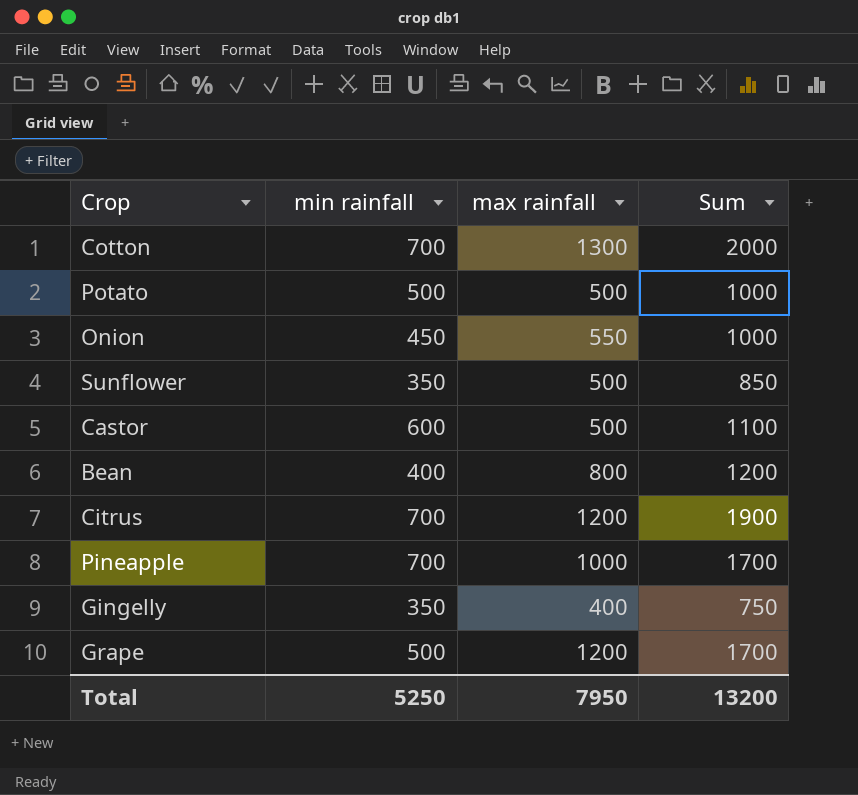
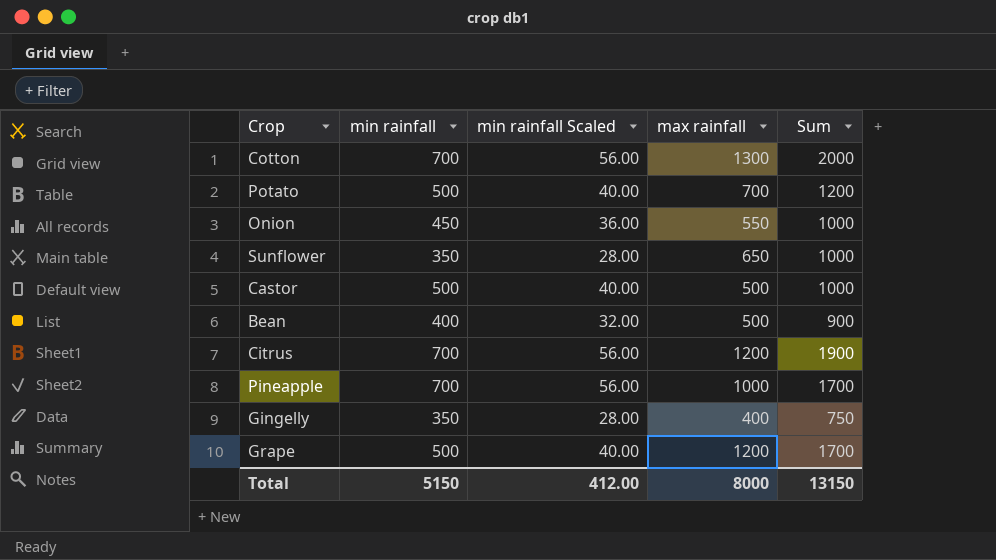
column min rainfall Scaled | formula: none -> [min rainfall] * 0.08
Potato | max rainfall: 500 -> 700
Potato | Sum: 1000 -> 1200
Sunflower | max rainfall: 500 -> 650
Sunflower | Sum: 850 -> 1000
Castor | min rainfall: 600 -> 500
Castor | Sum: 1100 -> 1000
Bean | max rainfall: 800 -> 500
Bean | Sum: 1200 -> 900
Total | min rainfall: 5250 -> 5150
Total | max rainfall: 7950 -> 8000
Total | Sum: 13200 -> 13150

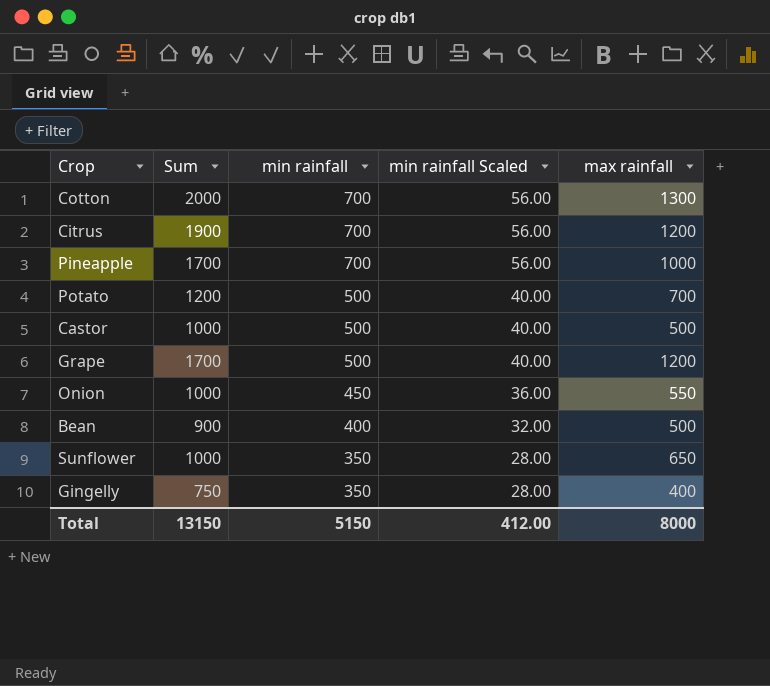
row order: none -> min rainfall descending
column Sum | position: 5 -> 2

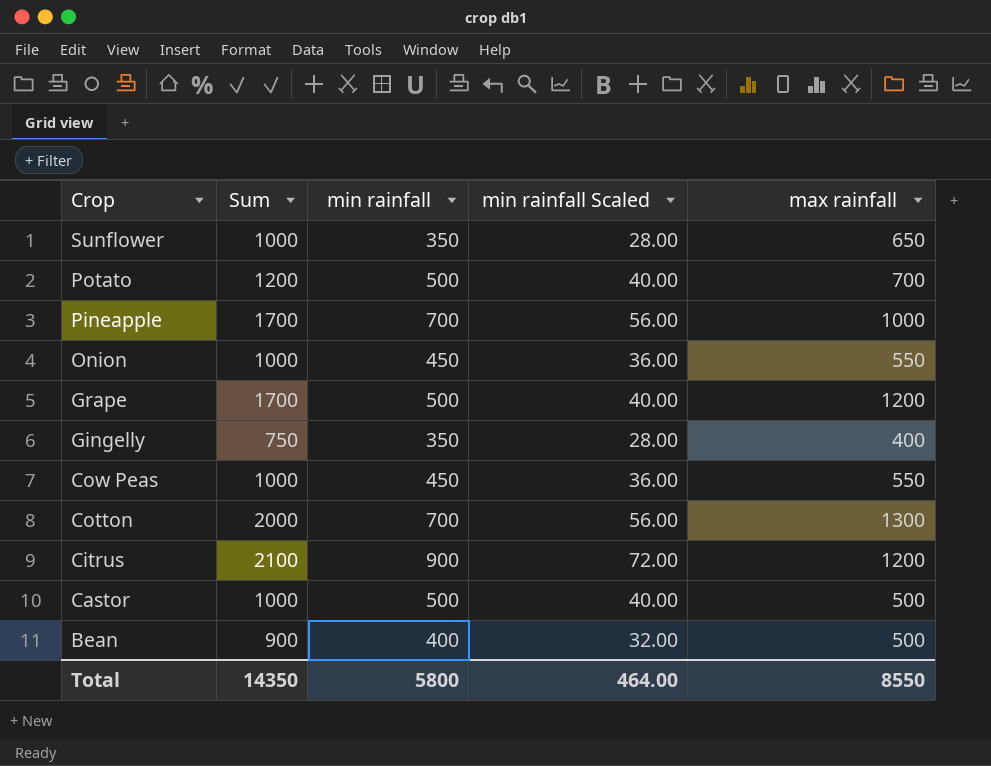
row order: min rainfall descending -> Crop descending
row Cow Peas: none -> 1000 | 450 | 36.00 | 550
Citrus | Sum: 1900 -> 2100
Citrus | min rainfall: 700 -> 900
Citrus | min rainfall Scaled: 56.00 -> 72.00
Total | Sum: 13150 -> 14350
Total | min rainfall: 5150 -> 5800
Total | min rainfall Scaled: 412.00 -> 464.00
Total | max rainfall: 8000 -> 8550

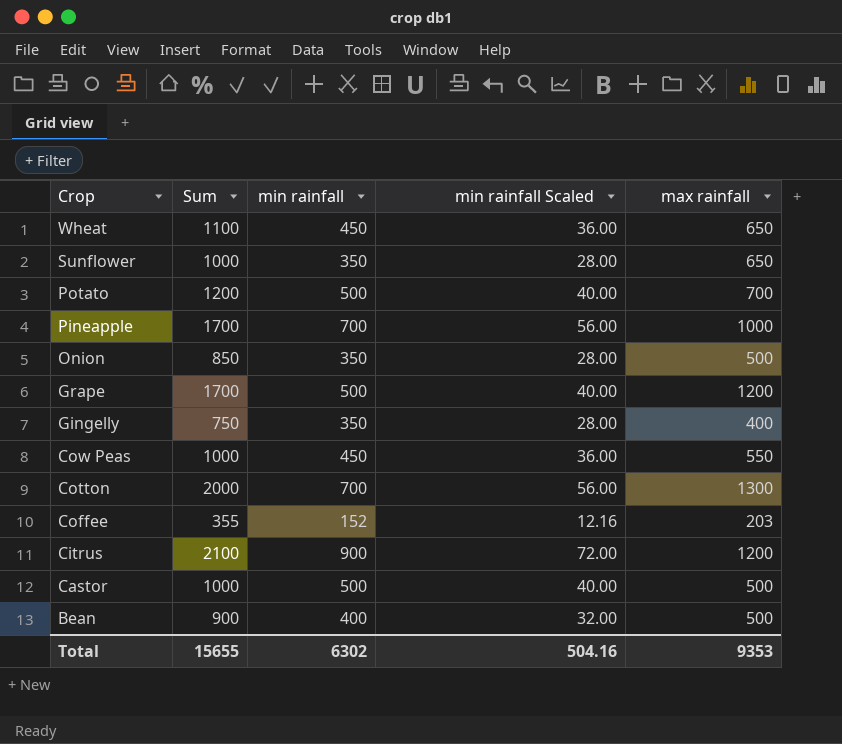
row Wheat: none -> 1100 | 450 | 36.00 | 650
Onion | Sum: 1000 -> 850
Onion | min rainfall: 450 -> 350
Onion | min rainfall Scaled: 36.00 -> 28.00
Onion | max rainfall: 550 -> 500
row Coffee: none -> 355 | 152 | 12.16 | 203
Total | Sum: 14350 -> 15655
Total | min rainfall: 5800 -> 6302
Total | min rainfall Scaled: 464.00 -> 504.16
Total | max rainfall: 8550 -> 9353

